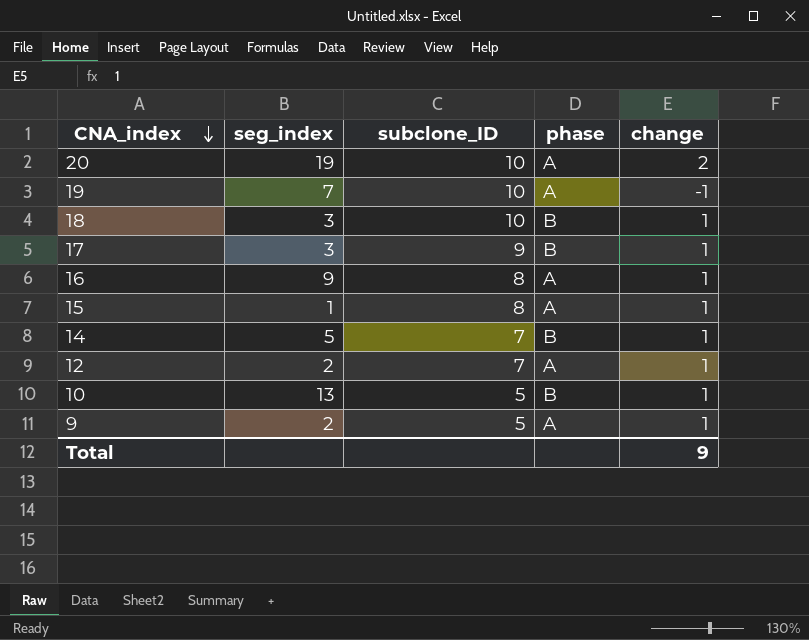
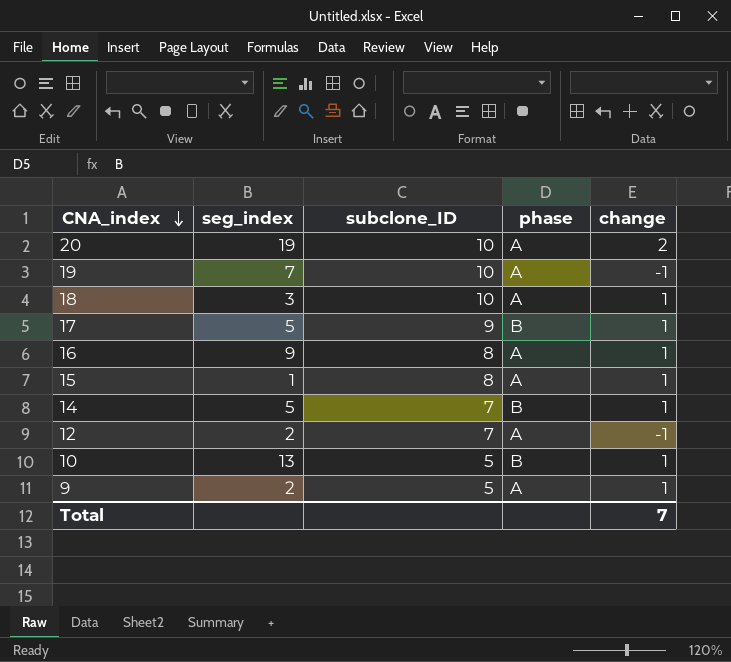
18 | phase: B -> A
17 | seg_index: 3 -> 5
12 | change: 1 -> -1
Total | change: 9 -> 7

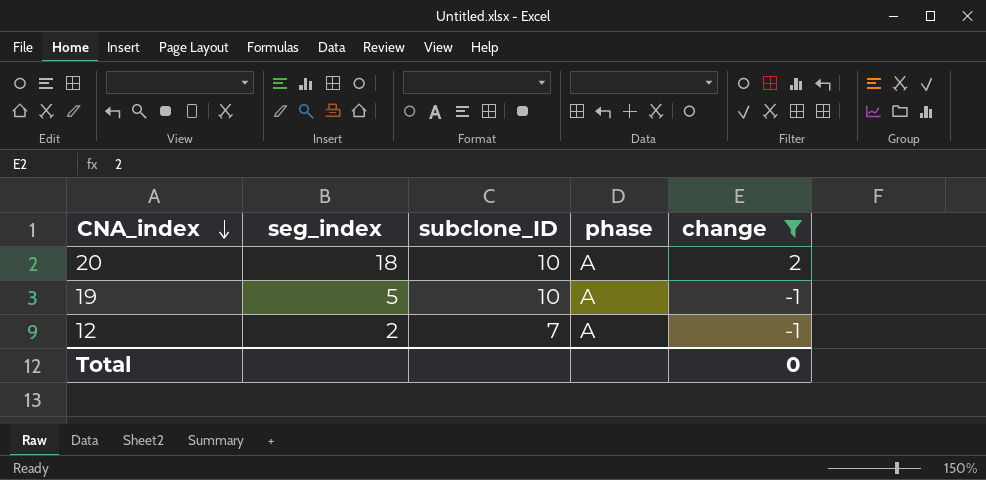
filter: none -> change != 1
20 | seg_index: 19 -> 18
19 | seg_index: 7 -> 5
Total | change: 7 -> 0

